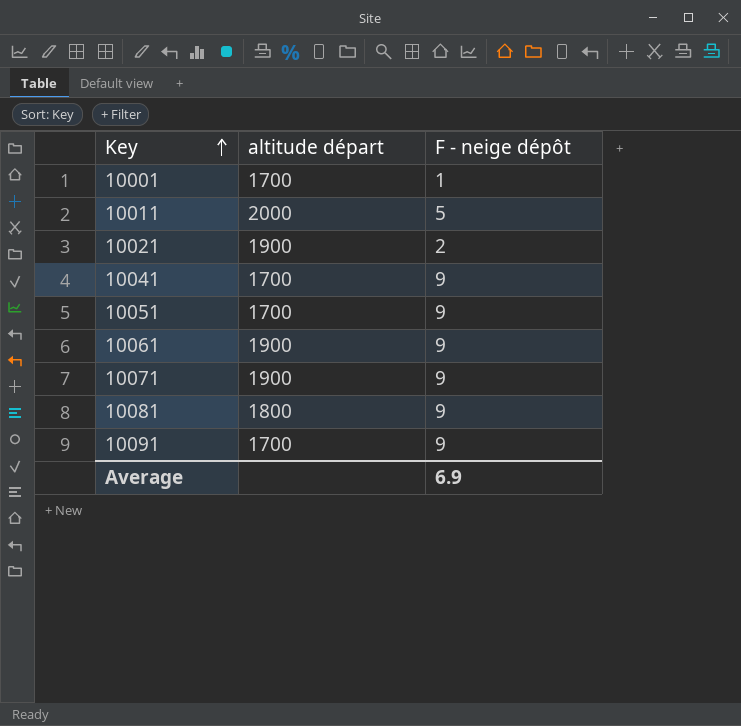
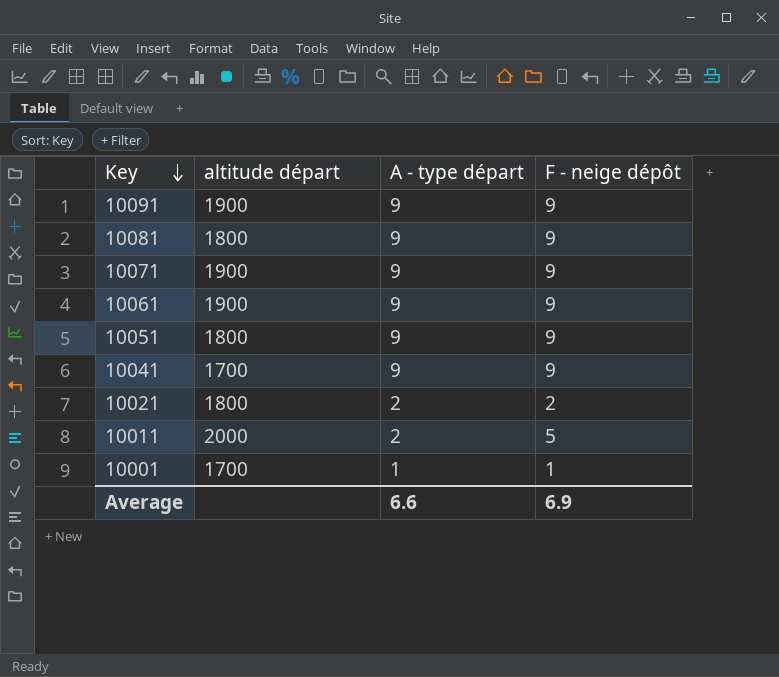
row order: Key ascending -> Key descending
column A - type départ | position: none -> 3
10091 | altitude départ: 1700 -> 1900
10051 | altitude départ: 1700 -> 1800
10021 | altitude départ: 1900 -> 1800

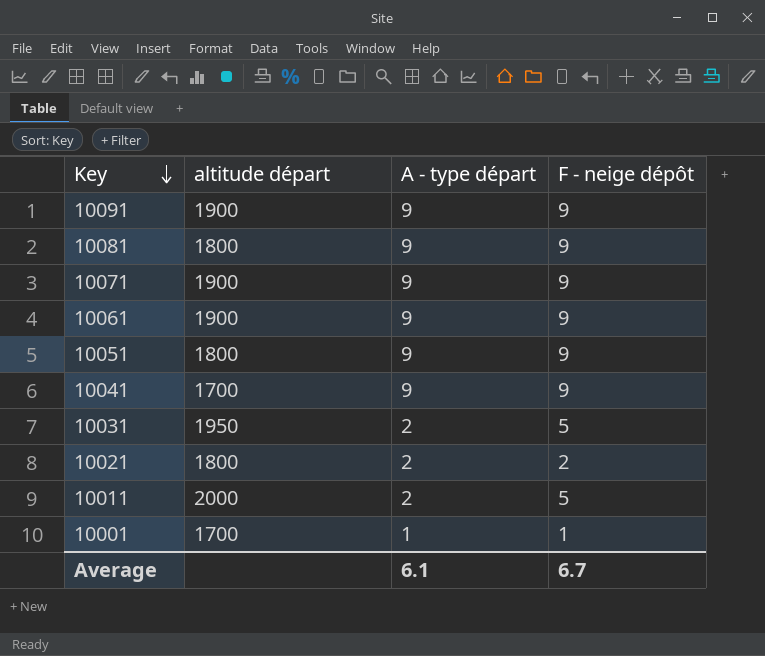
row 10031: none -> 1950 | 2 | 5
Average | A - type départ: 6.6 -> 6.1
Average | F - neige dépôt: 6.9 -> 6.7

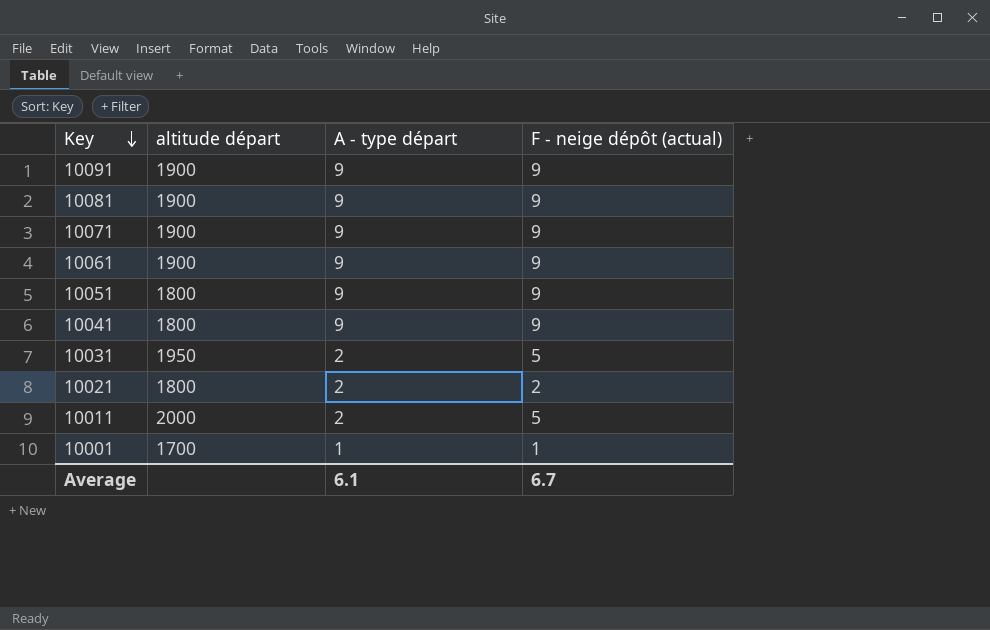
column name: F - neige dépôt -> F - neige dépôt (actual)
10081 | altitude départ: 1800 -> 1900
10041 | altitude départ: 1700 -> 1800

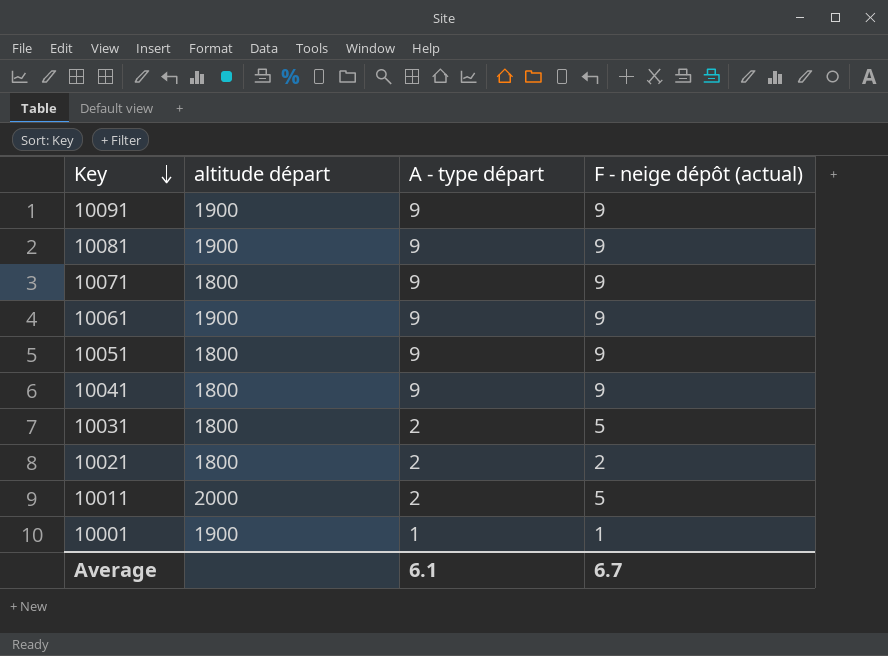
10071 | altitude départ: 1900 -> 1800
10031 | altitude départ: 1950 -> 1800
10001 | altitude départ: 1700 -> 1900

